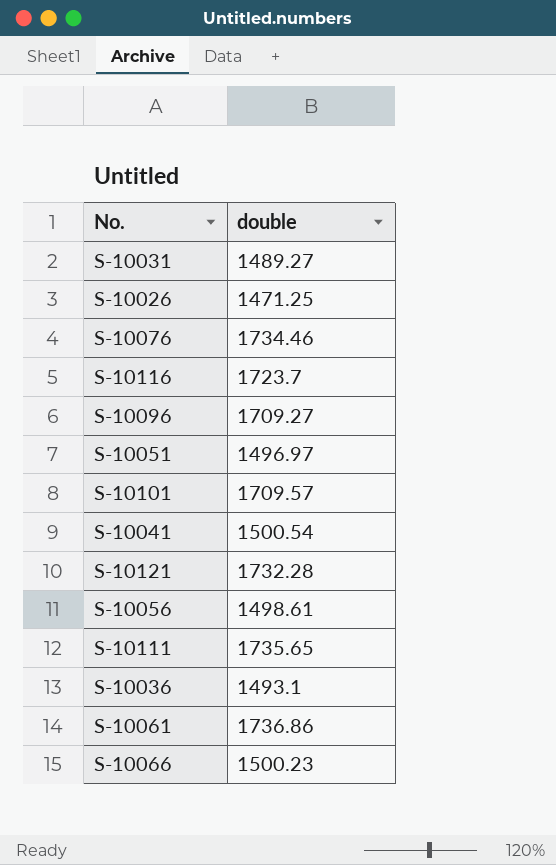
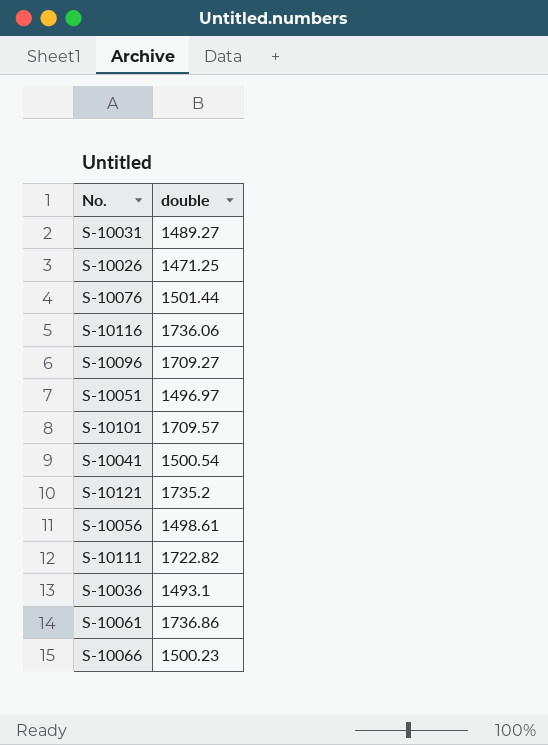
S-10076 | double: 1734.46 -> 1501.44
S-10116 | double: 1723.7 -> 1736.06
S-10121 | double: 1732.28 -> 1735.2
S-10111 | double: 1735.65 -> 1722.82

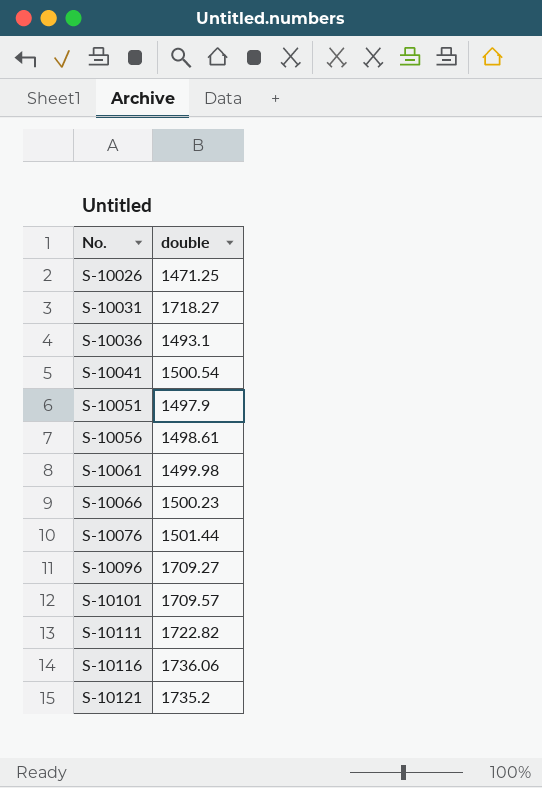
row order: none -> No. ascending
S-10031 | double: 1489.27 -> 1718.27
S-10051 | double: 1496.97 -> 1497.9
S-10061 | double: 1736.86 -> 1499.98

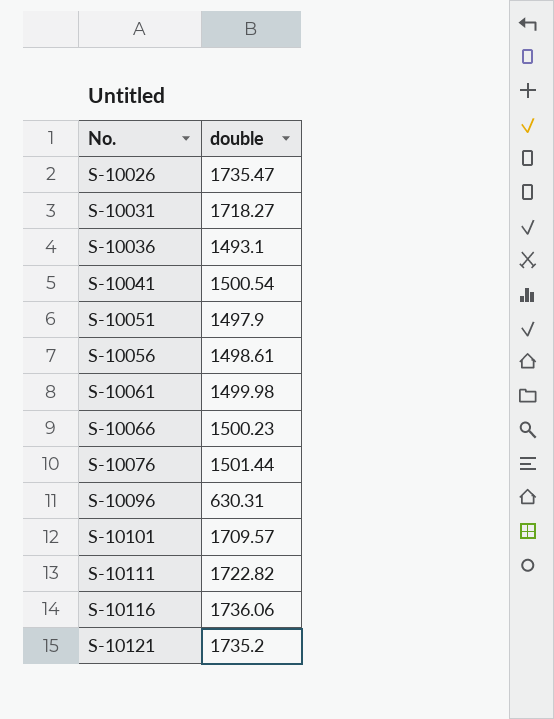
S-10026 | double: 1471.25 -> 1735.47
S-10096 | double: 1709.27 -> 630.31

